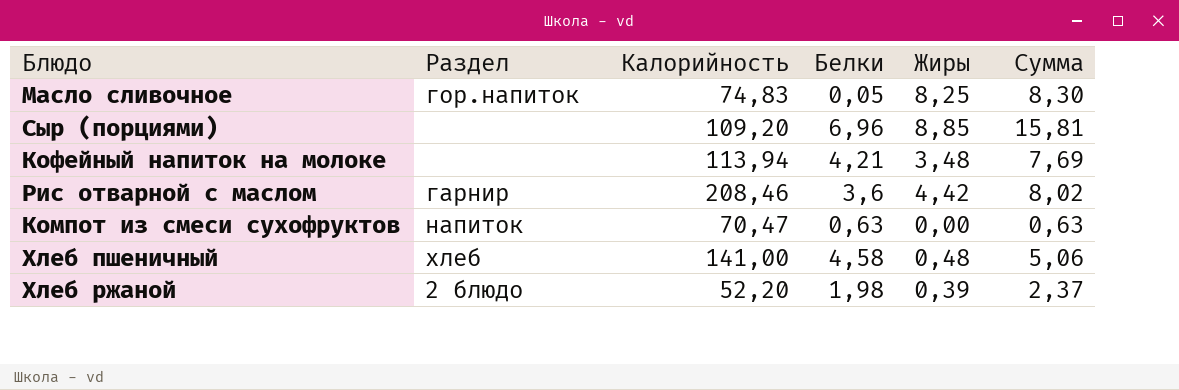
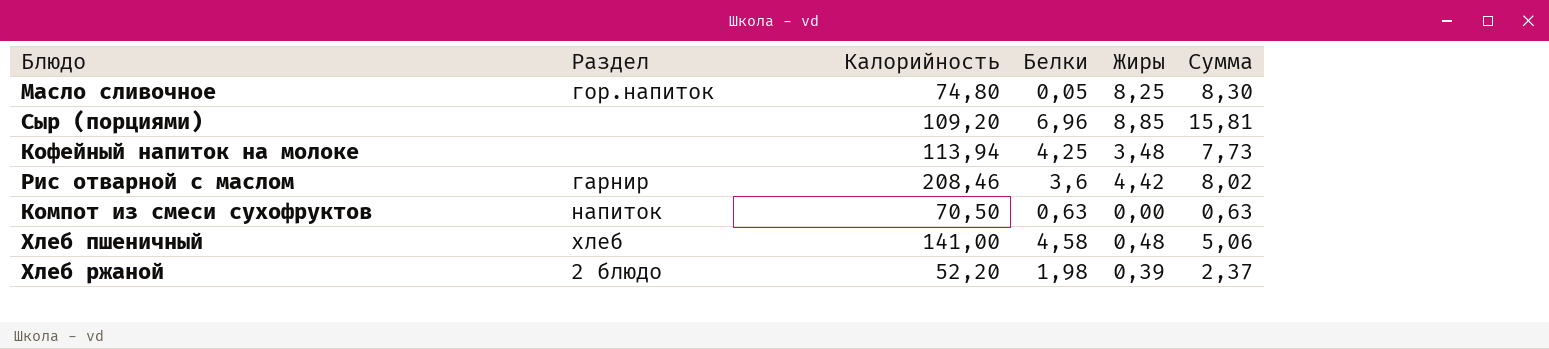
Масло сливочное | Калорийность: 74,83 -> 74,80
Кофейный напиток на молоке | Белки: 4,21 -> 4,25
Кофейный напиток на молоке | Сумма: 7,69 -> 7,73
Компот из смеси сухофруктов | Калорийность: 70,47 -> 70,50

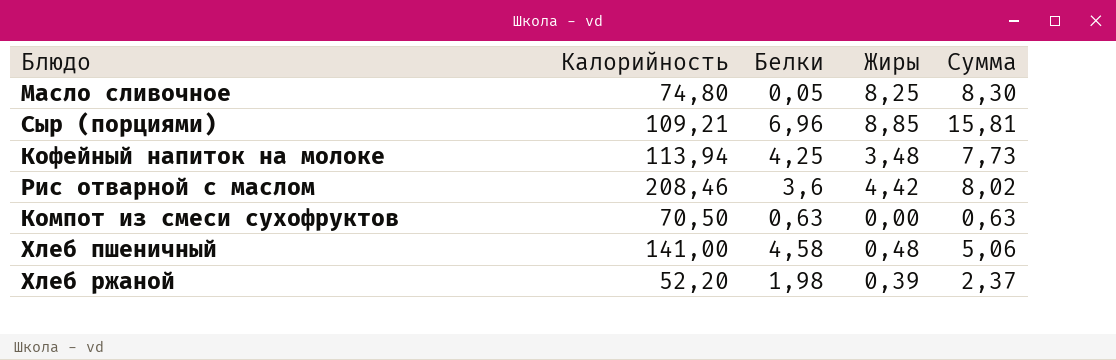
column Раздел | position: 2 -> none
Сыр (порциями) | Калорийность: 109,20 -> 109,21

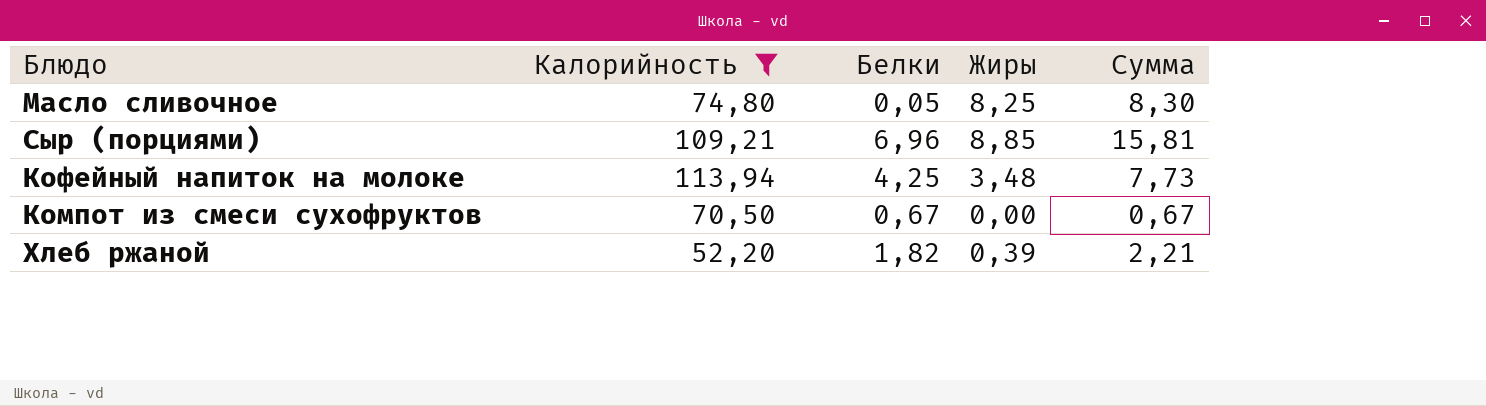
filter: none -> Калорийность <= 113,94
Компот из смеси сухофруктов | Белки: 0,63 -> 0,67
Компот из смеси сухофруктов | Сумма: 0,63 -> 0,67
Хлеб ржаной | Белки: 1,98 -> 1,82
Хлеб ржаной | Сумма: 2,37 -> 2,21

